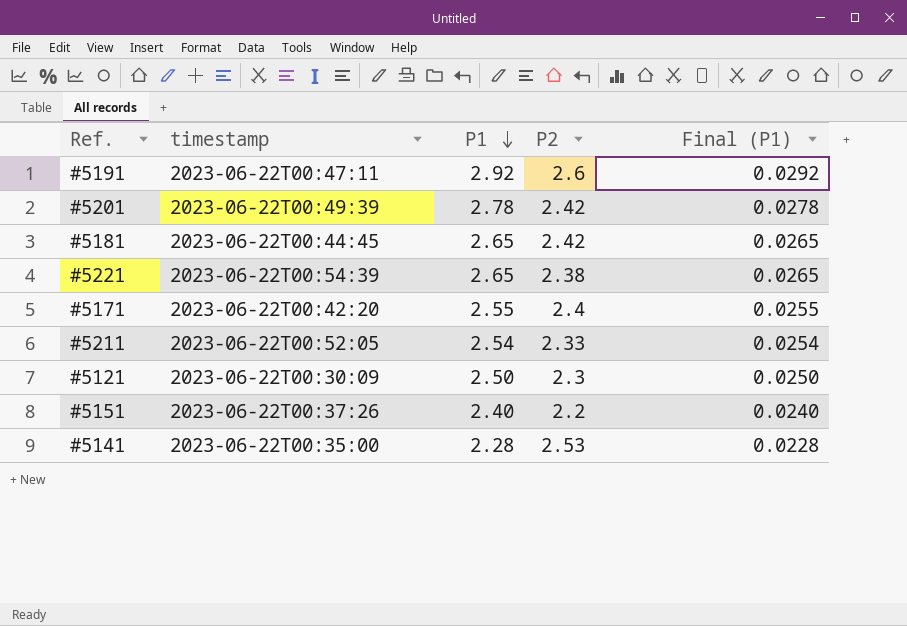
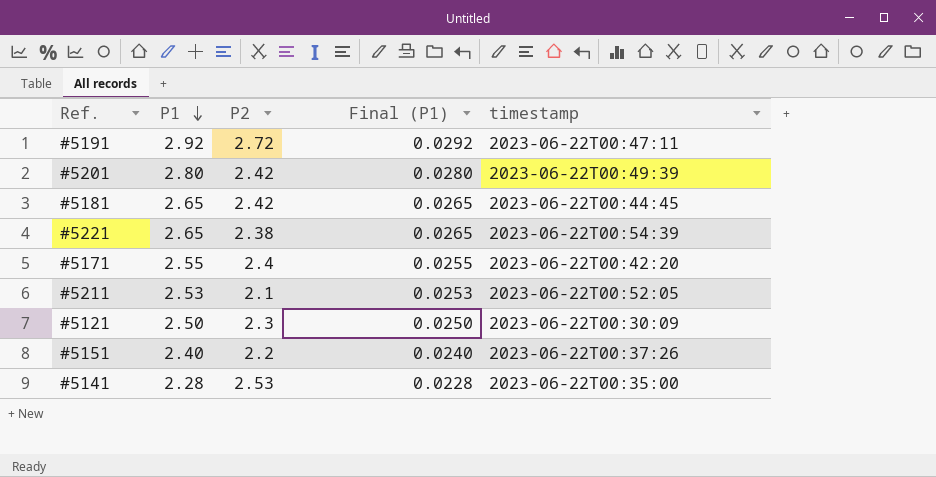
column timestamp | position: 2 -> 5
#5191 | P2: 2.6 -> 2.72
#5201 | P1: 2.78 -> 2.80
#5201 | Final (P1): 0.0278 -> 0.0280
#5211 | P1: 2.54 -> 2.53
#5211 | P2: 2.33 -> 2.1
#5211 | Final (P1): 0.0254 -> 0.0253

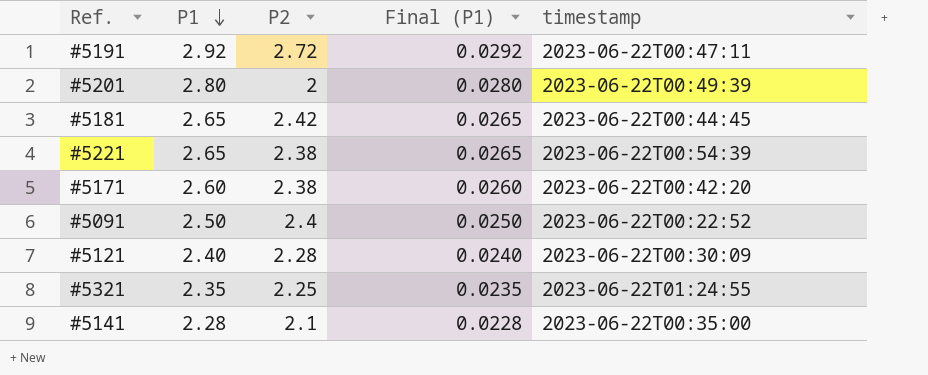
row #5211: 2.53 | 2.1 | 0.0253 | 2023-06-22T00:52:05 -> none
row #5151: 2.40 | 2.2 | 0.0240 | 2023-06-22T00:37:26 -> none
#5201 | P2: 2.42 -> 2
#5171 | P1: 2.55 -> 2.60
#5171 | P2: 2.4 -> 2.38
#5171 | Final (P1): 0.0255 -> 0.0260
row #5091: none -> 2.50 | 2.4 | 0.0250 | 2023-06-22T00:22:52
#5121 | P1: 2.50 -> 2.40
#5121 | P2: 2.3 -> 2.28
#5121 | Final (P1): 0.0250 -> 0.0240
row #5321: none -> 2.35 | 2.25 | 0.0235 | 2023-06-22T01:24:55
#5141 | P2: 2.53 -> 2.1

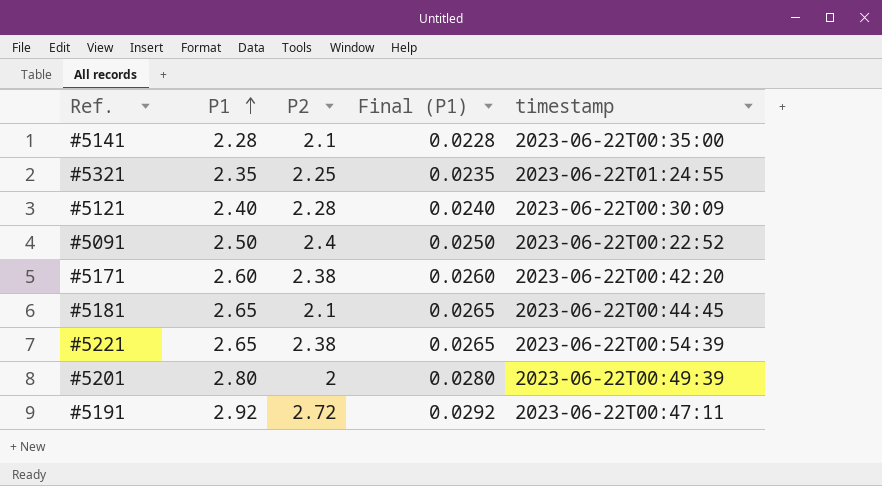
row order: P1 descending -> P1 ascending
#5181 | P2: 2.42 -> 2.1

